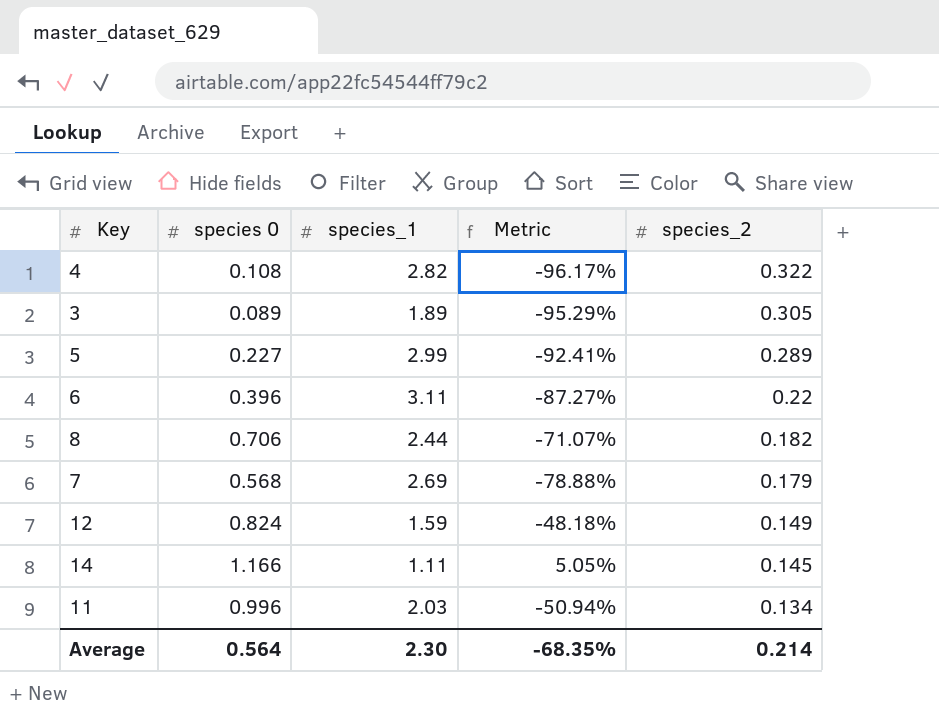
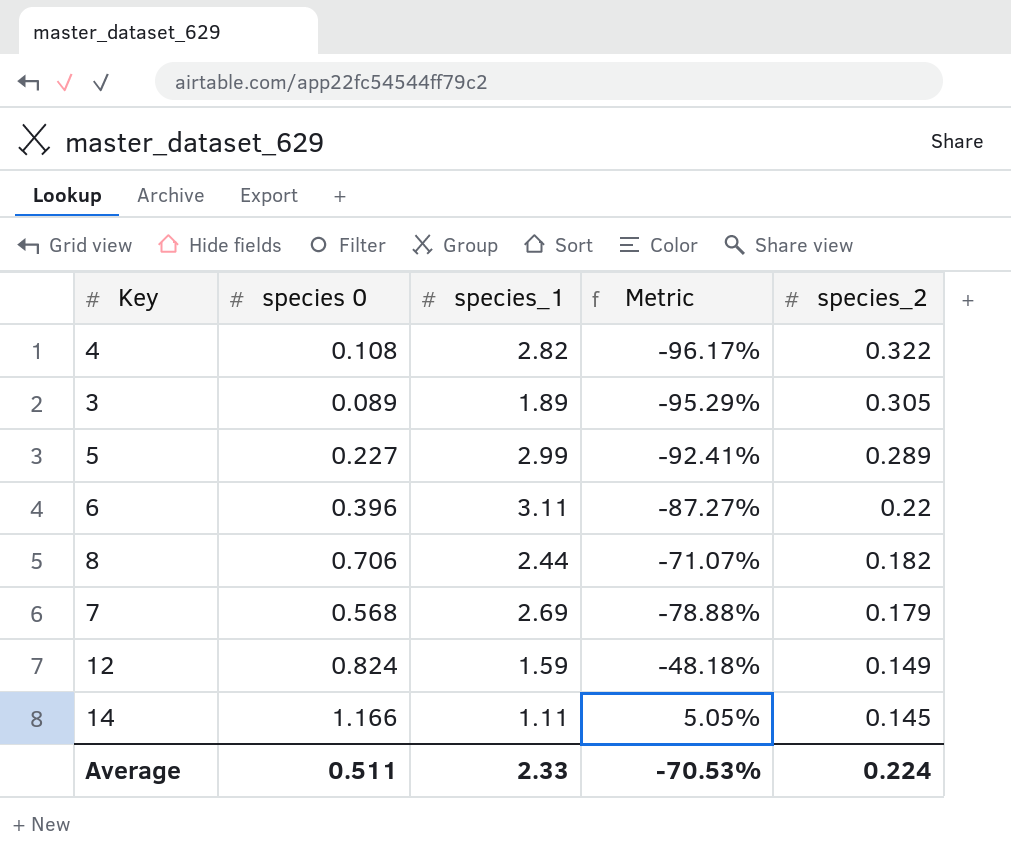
row 11: 0.996 | 2.03 | -50.94% | 0.134 -> none
Average | species 0: 0.564 -> 0.511
Average | species_1: 2.30 -> 2.33
Average | Metric: -68.35% -> -70.53%
Average | species_2: 0.214 -> 0.224

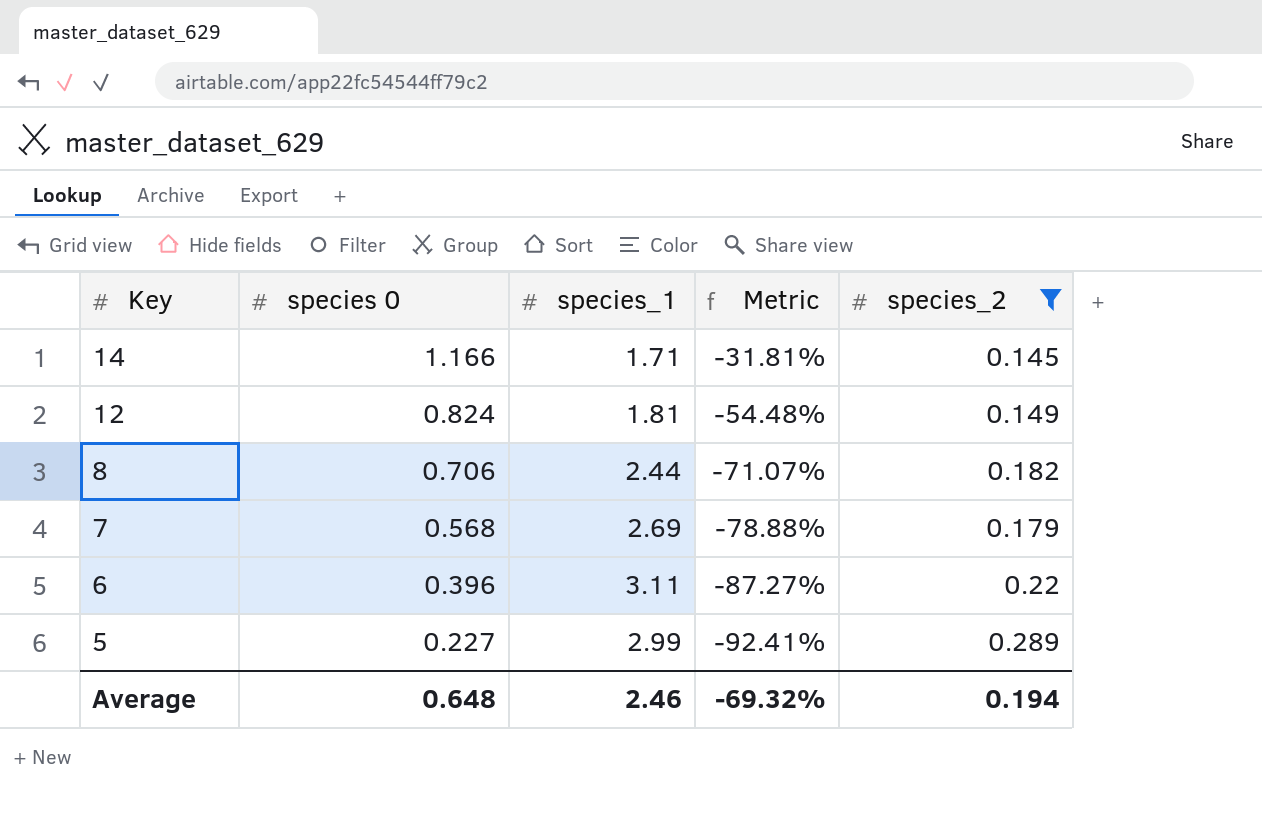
filter: none -> species_2 <= 0.289
row order: species_2 descending -> Key descending
14 | species_1: 1.11 -> 1.71
14 | Metric: 5.05% -> -31.81%
12 | species_1: 1.59 -> 1.81
12 | Metric: -48.18% -> -54.48%
Average | species 0: 0.511 -> 0.648
Average | species_1: 2.33 -> 2.46
Average | Metric: -70.53% -> -69.32%
Average | species_2: 0.224 -> 0.194

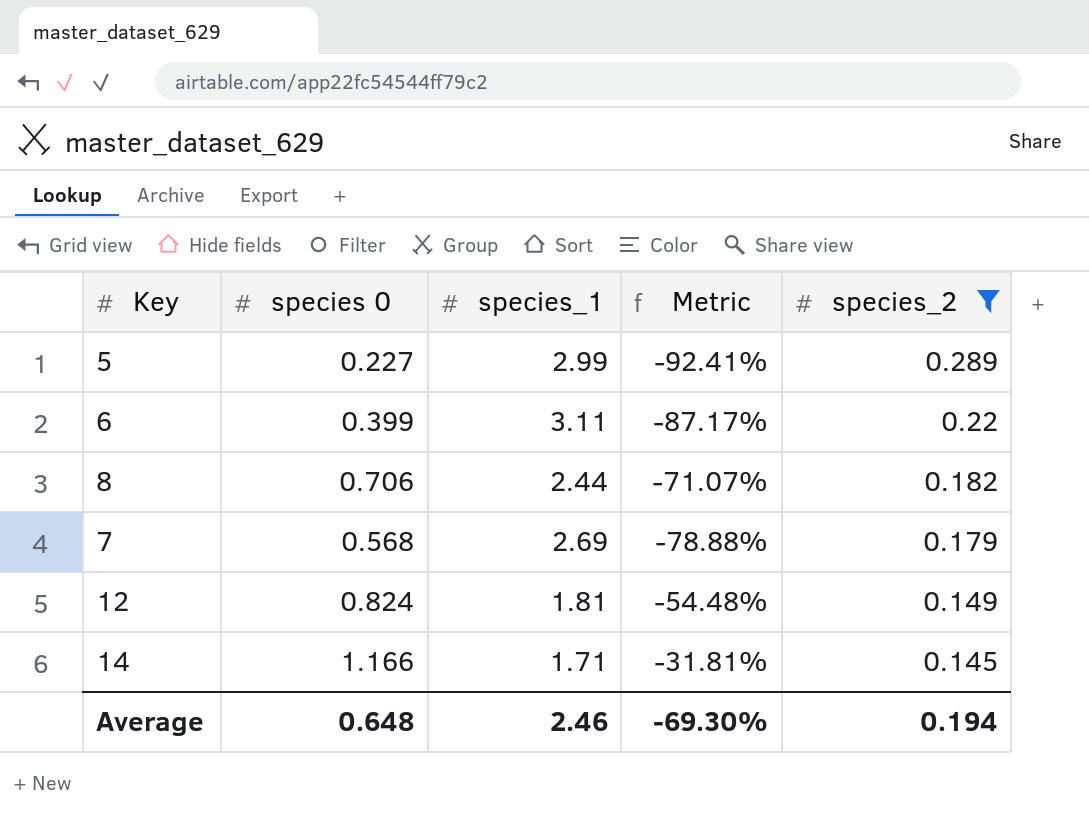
row order: Key descending -> species_2 descending
6 | species 0: 0.396 -> 0.399
6 | Metric: -87.27% -> -87.17%
Average | Metric: -69.32% -> -69.30%

